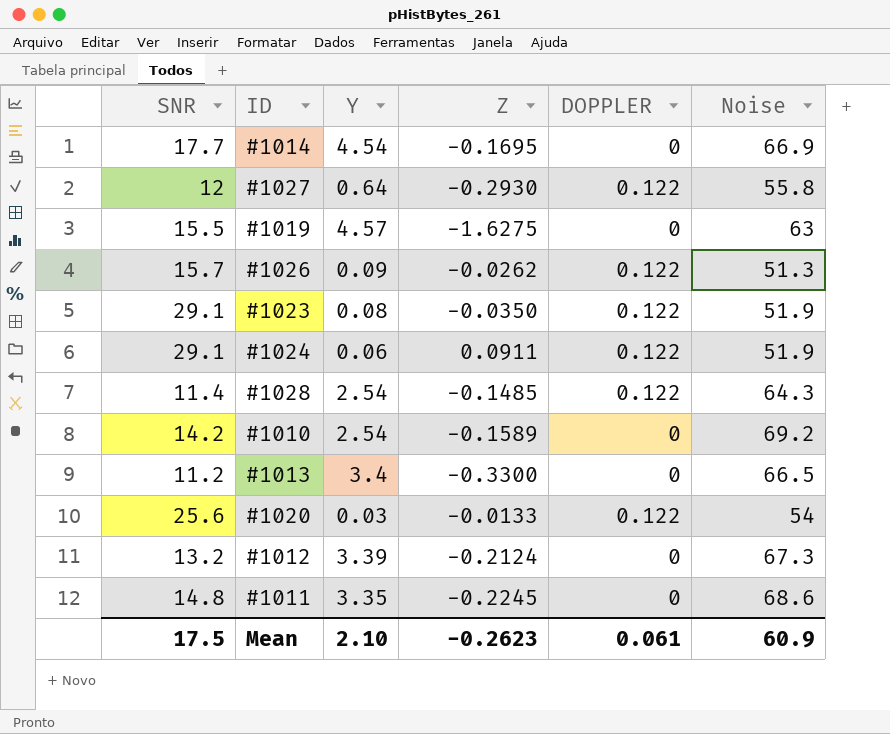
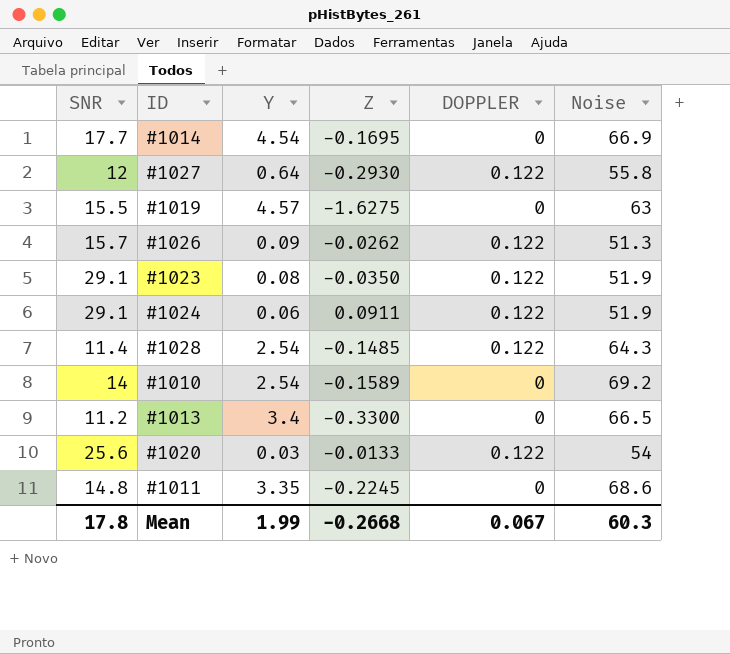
row #1012: 13.2 | 3.39 | -0.2124 | 0 | 67.3 -> none
#1010 | SNR: 14.2 -> 14
Mean | SNR: 17.5 -> 17.8
Mean | Y: 2.10 -> 1.99
Mean | Z: -0.2623 -> -0.2668
Mean | DOPPLER: 0.061 -> 0.067
Mean | Noise: 60.9 -> 60.3

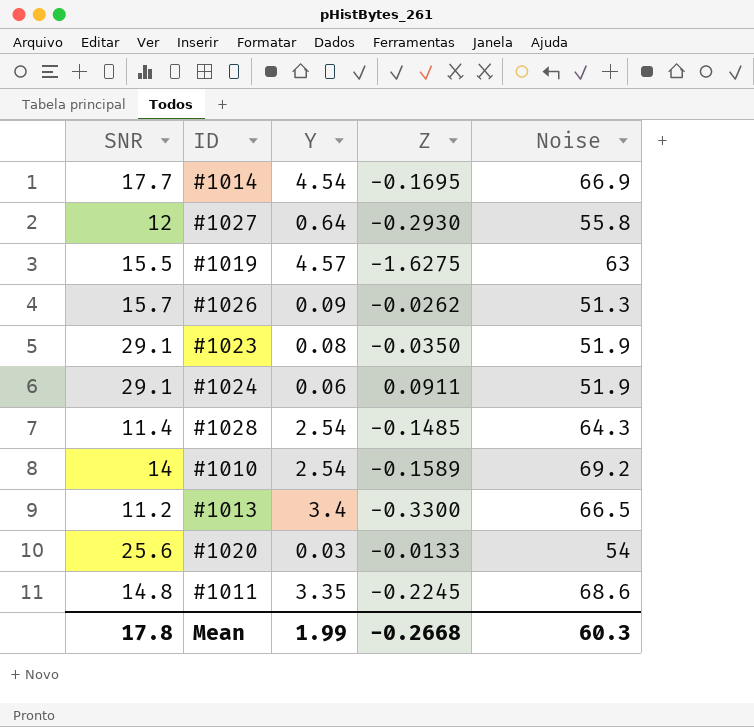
column DOPPLER | position: 5 -> none

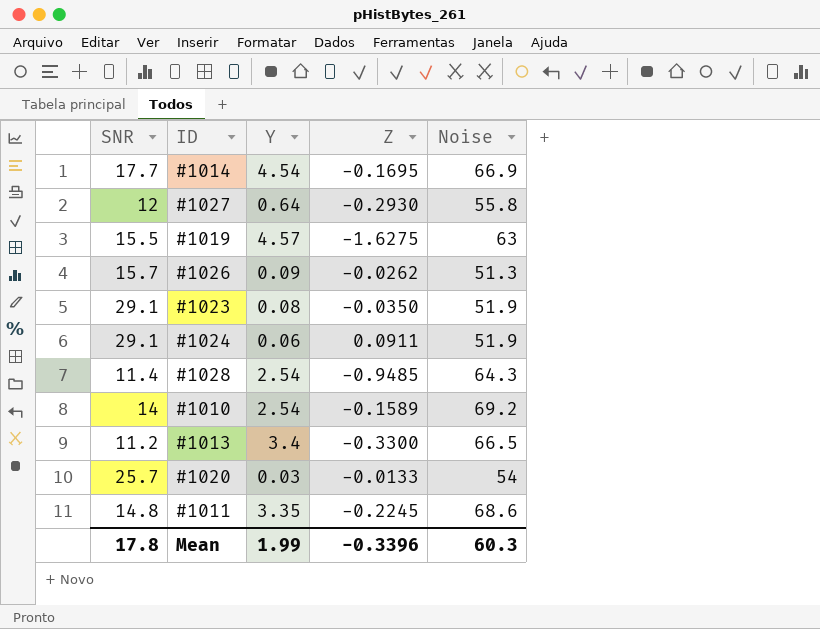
#1028 | Z: -0.1485 -> -0.9485
#1020 | SNR: 25.6 -> 25.7
Mean | Z: -0.2668 -> -0.3396

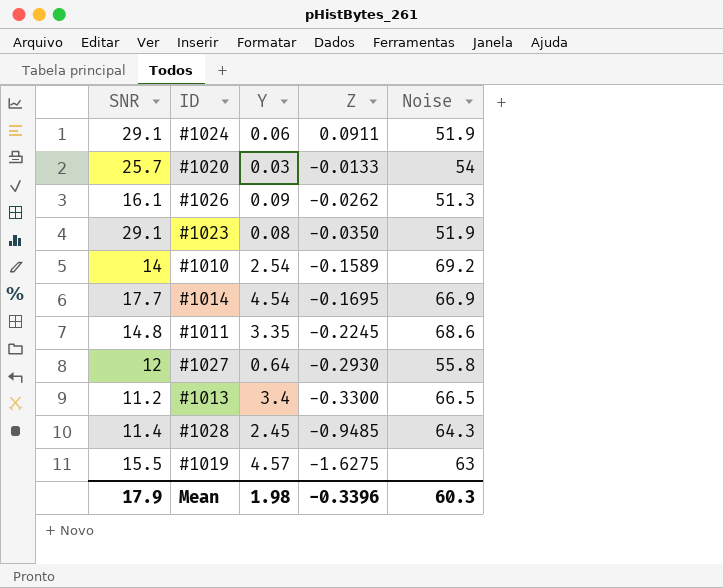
row order: none -> Z descending
#1026 | SNR: 15.7 -> 16.1
#1028 | Y: 2.54 -> 2.45
Mean | SNR: 17.8 -> 17.9
Mean | Y: 1.99 -> 1.98

